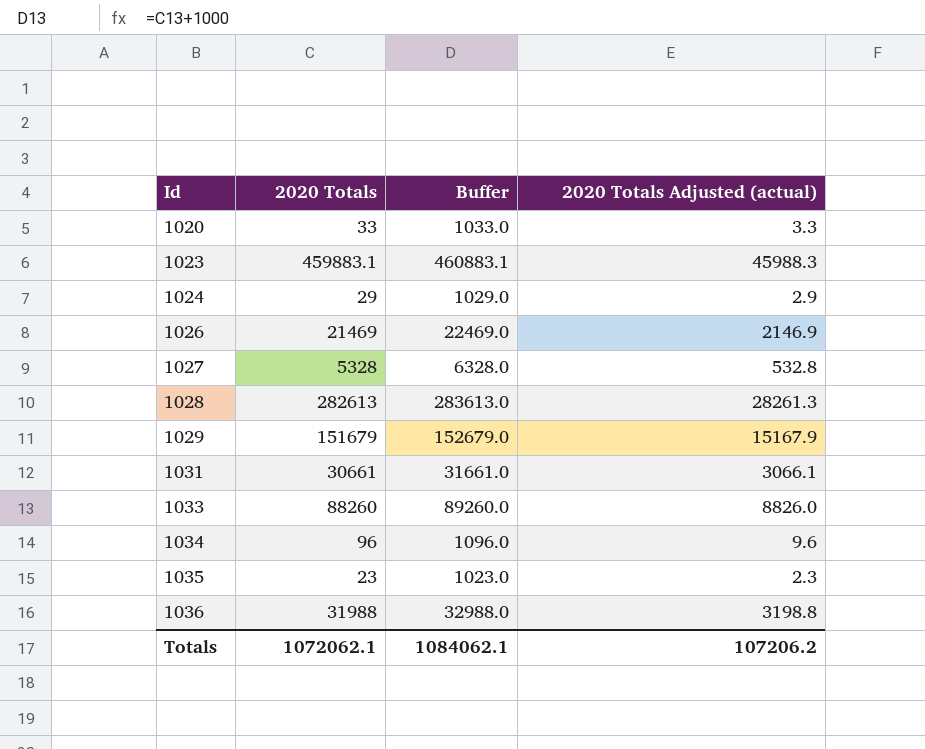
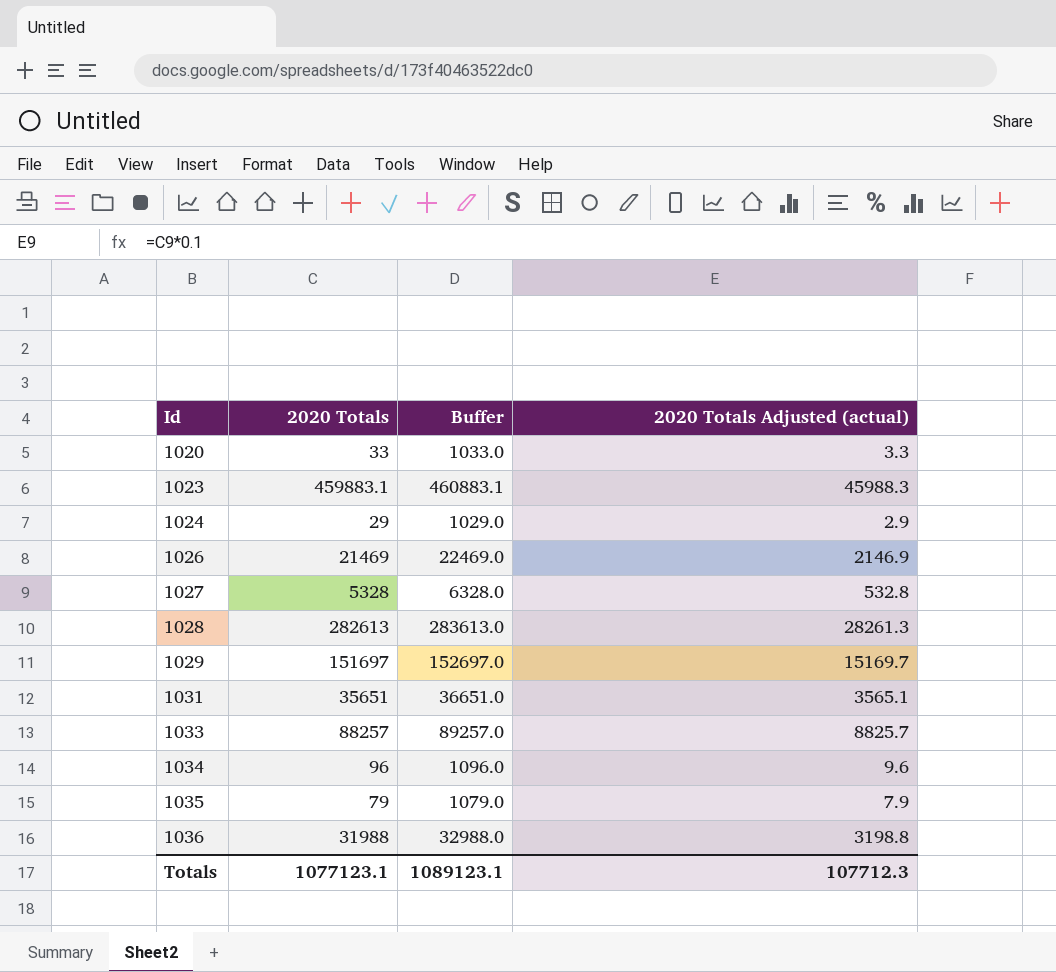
1029 | 2020 Totals: 151679 -> 151697
1029 | Buffer: 152679.0 -> 152697.0
1029 | 2020 Totals Adjusted (actual): 15167.9 -> 15169.7
1031 | 2020 Totals: 30661 -> 35651
1031 | Buffer: 31661.0 -> 36651.0
1031 | 2020 Totals Adjusted (actual): 3066.1 -> 3565.1
1033 | 2020 Totals: 88260 -> 88257
1033 | Buffer: 89260.0 -> 89257.0
1033 | 2020 Totals Adjusted (actual): 8826.0 -> 8825.7
1035 | 2020 Totals: 23 -> 79
1035 | Buffer: 1023.0 -> 1079.0
1035 | 2020 Totals Adjusted (actual): 2.3 -> 7.9
Totals | 2020 Totals: 1072062.1 -> 1077123.1
Totals | Buffer: 1084062.1 -> 1089123.1
Totals | 2020 Totals Adjusted (actual): 107206.2 -> 107712.3

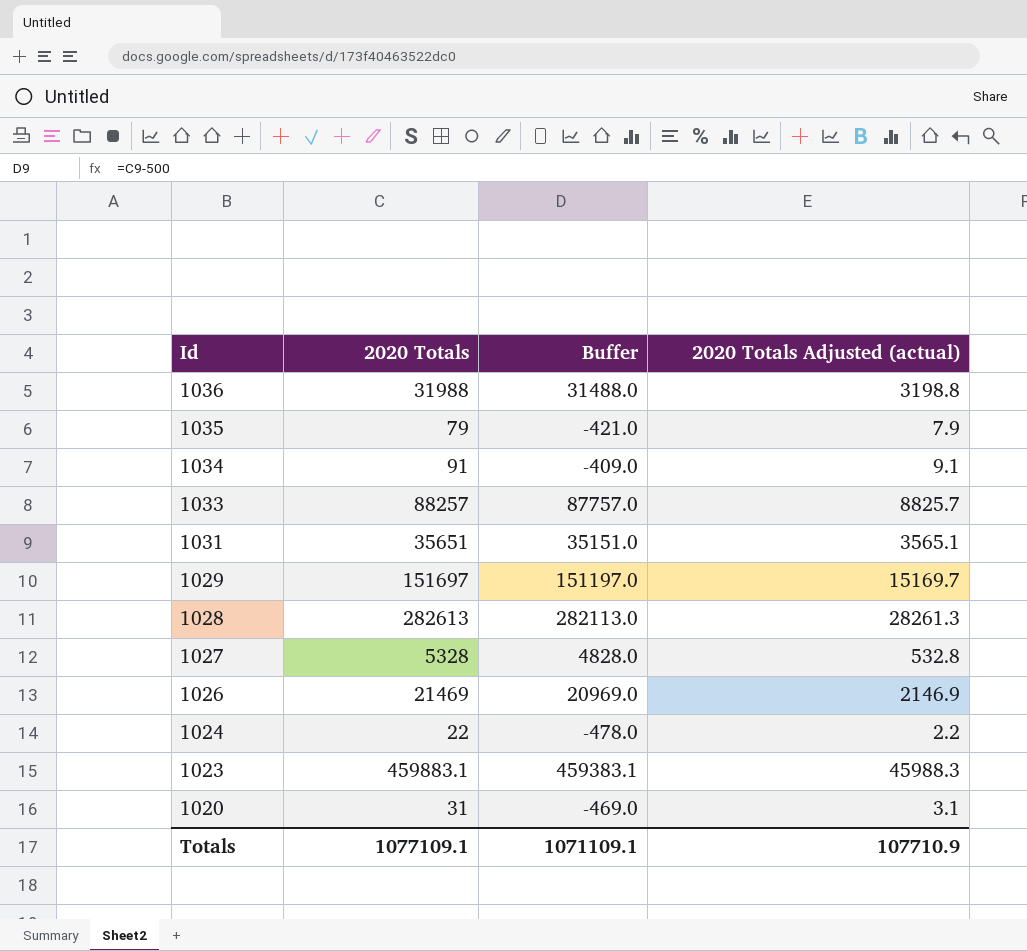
row order: Id ascending -> Id descending
column Buffer | formula: [2020 Totals] + 1000 -> [2020 Totals] - 500
1034 | 2020 Totals: 96 -> 91
1034 | 2020 Totals Adjusted (actual): 9.6 -> 9.1
1024 | 2020 Totals: 29 -> 22
1024 | 2020 Totals Adjusted (actual): 2.9 -> 2.2
1020 | 2020 Totals: 33 -> 31
1020 | 2020 Totals Adjusted (actual): 3.3 -> 3.1
Totals | 2020 Totals: 1077123.1 -> 1077109.1
Totals | Buffer: 1089123.1 -> 1071109.1
Totals | 2020 Totals Adjusted (actual): 107712.3 -> 107710.9

